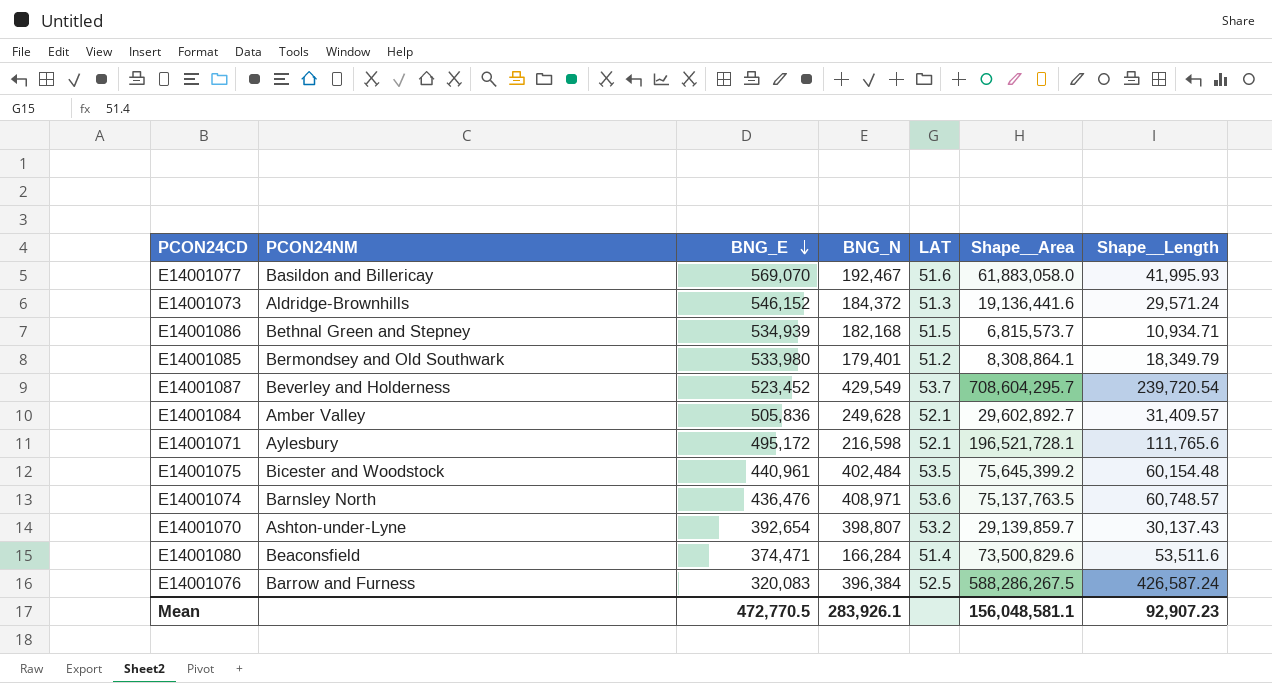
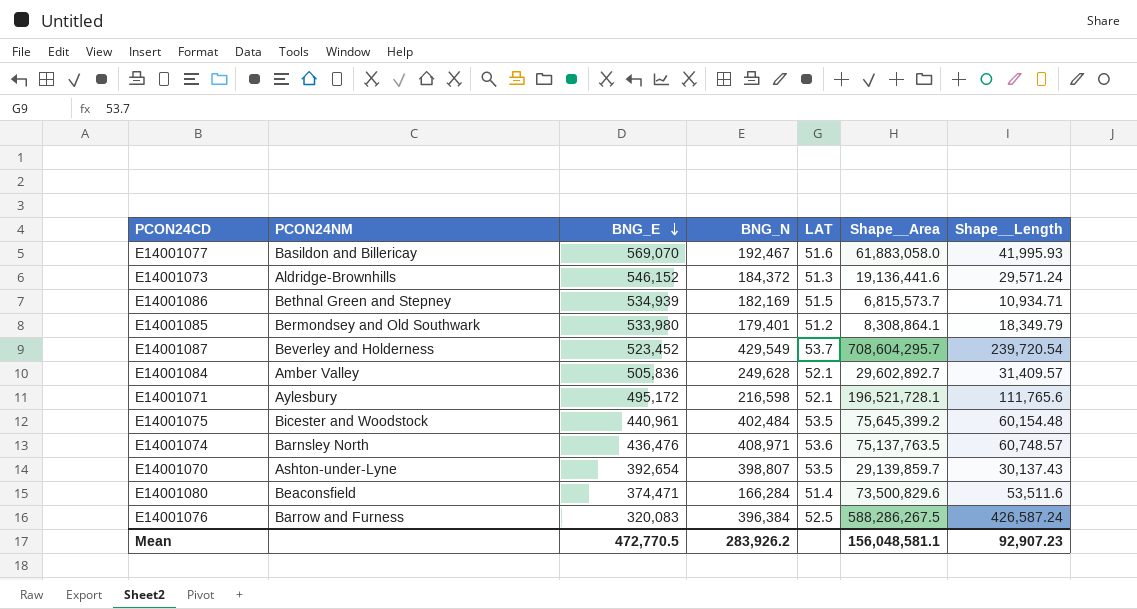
E14001086 | BNG_N: 182,168 -> 182,169
E14001070 | LAT: 53.2 -> 53.5
Mean | BNG_N: 283,926.1 -> 283,926.2

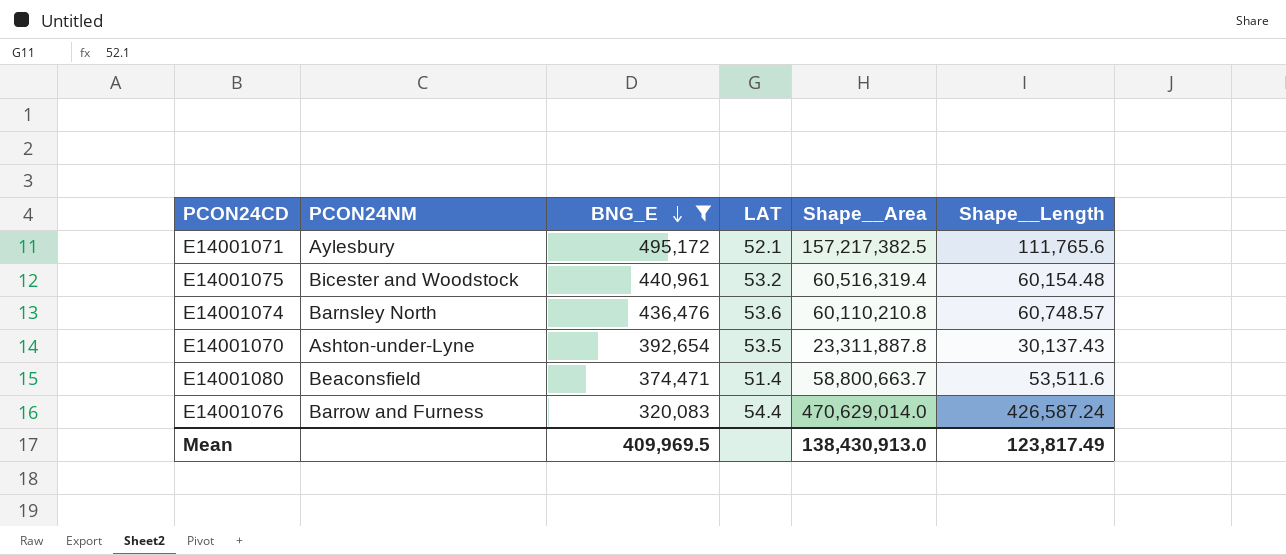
filter: none -> BNG_E <= 495,172
column BNG_N | position: 4 -> none
E14001071 | Shape__Area: 196,521,728.1 -> 157,217,382.5
E14001075 | LAT: 53.5 -> 53.2
E14001075 | Shape__Area: 75,645,399.2 -> 60,516,319.4
E14001074 | Shape__Area: 75,137,763.5 -> 60,110,210.8
E14001070 | Shape__Area: 29,139,859.7 -> 23,311,887.8
E14001080 | Shape__Area: 73,500,829.6 -> 58,800,663.7
E14001076 | LAT: 52.5 -> 54.4
E14001076 | Shape__Area: 588,286,267.5 -> 470,629,014.0
Mean | BNG_E: 472,770.5 -> 409,969.5
Mean | Shape__Area: 156,048,581.1 -> 138,430,913.0
Mean | Shape__Length: 92,907.23 -> 123,817.49

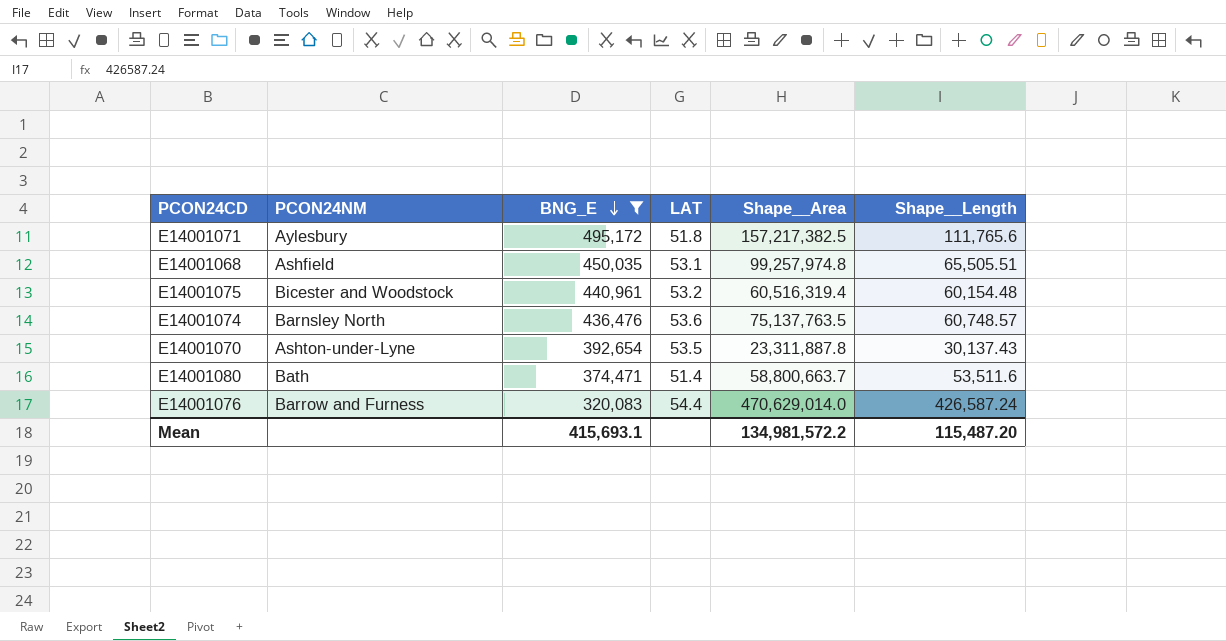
E14001071 | LAT: 52.1 -> 51.8
row E14001068: none -> Ashfield | 450,035 | 53.1 | 99,257,974.8 | 65,505.51
E14001074 | Shape__Area: 60,110,210.8 -> 75,137,763.5
E14001080 | PCON24NM: Beaconsfield -> Bath
Mean | BNG_E: 409,969.5 -> 415,693.1
Mean | Shape__Area: 138,430,913.0 -> 134,981,572.2
Mean | Shape__Length: 123,817.49 -> 115,487.20

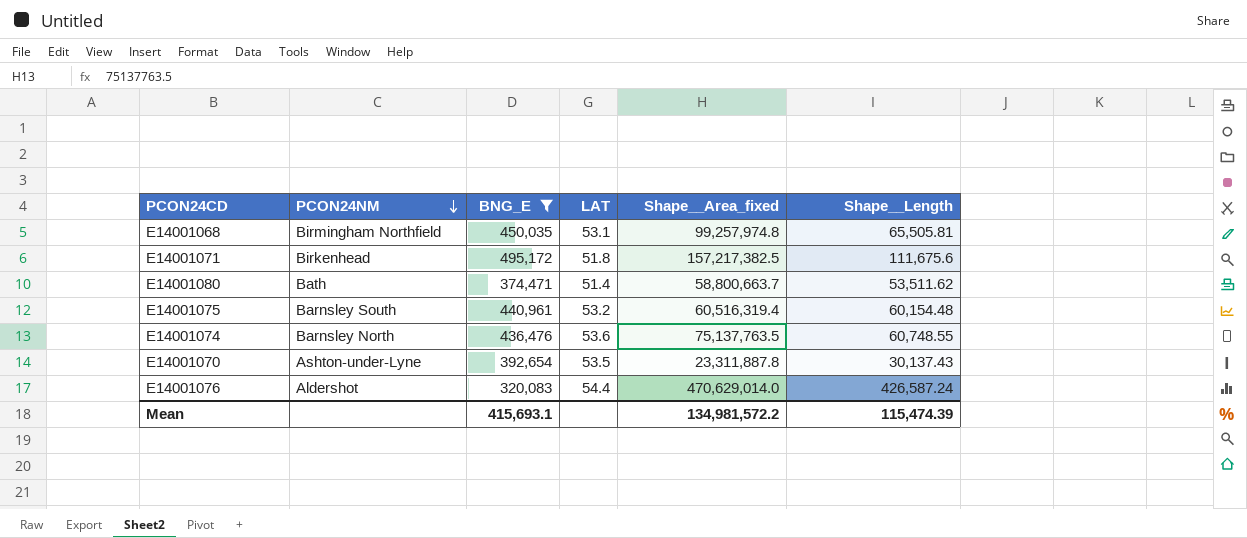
row order: BNG_E descending -> PCON24NM descending
column name: Shape__Area -> Shape__Area_fixed
E14001068 | PCON24NM: Ashfield -> Birmingham Northfield
E14001068 | Shape__Length: 65,505.51 -> 65,505.81
E14001071 | PCON24NM: Aylesbury -> Birkenhead
E14001071 | Shape__Length: 111,765.6 -> 111,675.6
E14001080 | Shape__Length: 53,511.6 -> 53,511.62
E14001075 | PCON24NM: Bicester and Woodstock -> Barnsley South
E14001074 | Shape__Length: 60,748.57 -> 60,748.55
E14001076 | PCON24NM: Barrow and Furness -> Aldershot
Mean | Shape__Length: 115,487.20 -> 115,474.39

